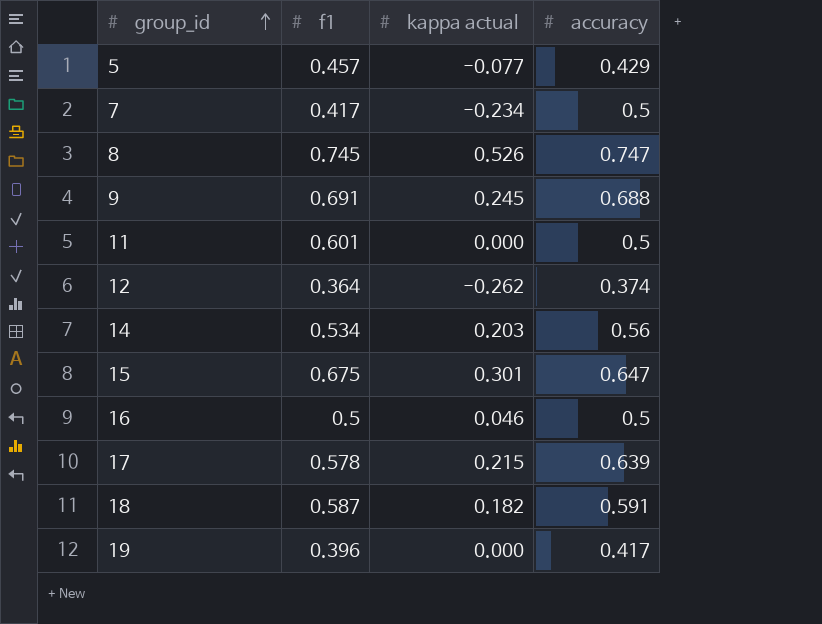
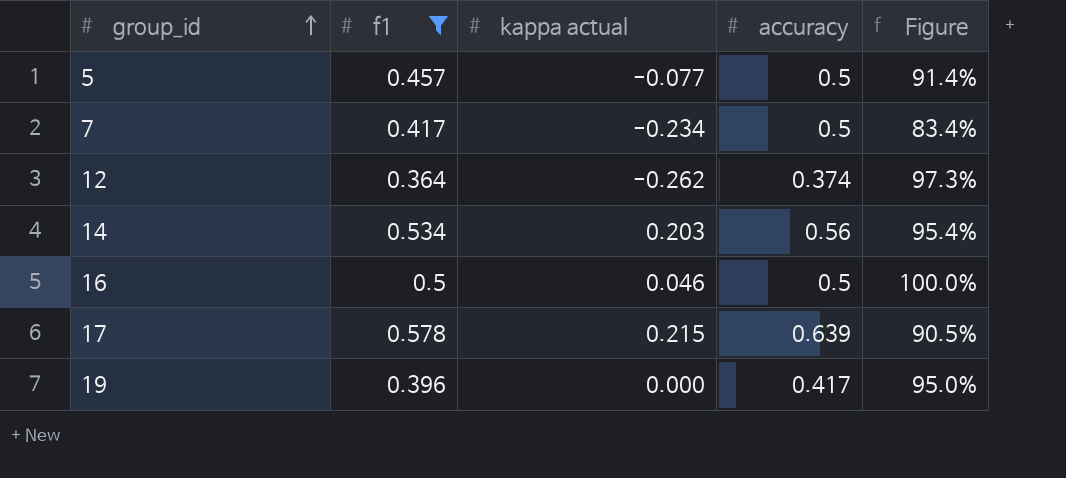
filter: none -> f1 <= 0.578
column Figure | formula: none -> [f1] / [accuracy]
5 | accuracy: 0.429 -> 0.5

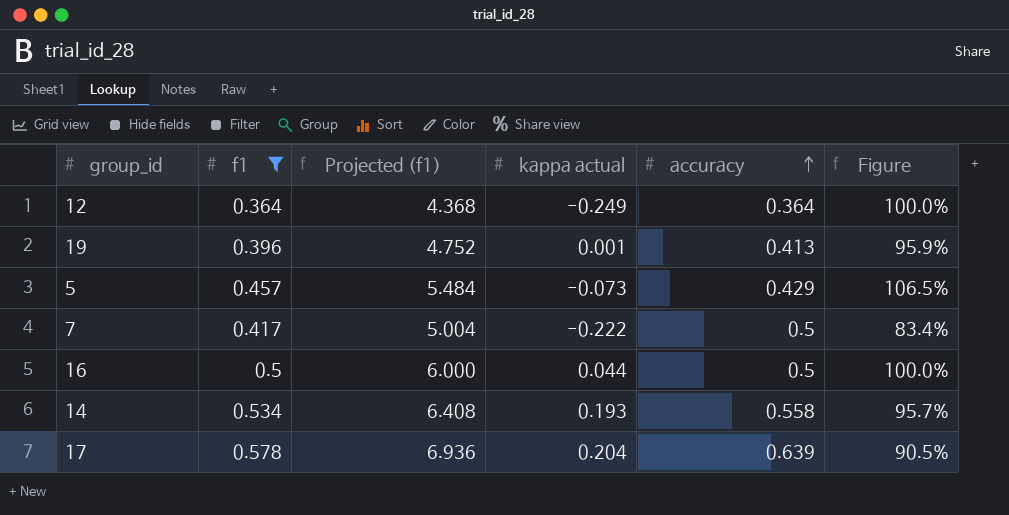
row order: group_id ascending -> accuracy ascending
column Projected (f1) | formula: none -> [f1] * 12
12 | kappa actual: -0.262 -> -0.249
12 | accuracy: 0.374 -> 0.364
12 | Figure: 97.3% -> 100.0%
19 | kappa actual: 0.000 -> 0.001
19 | accuracy: 0.417 -> 0.413
19 | Figure: 95.0% -> 95.9%
5 | kappa actual: -0.077 -> -0.073
5 | accuracy: 0.5 -> 0.429
5 | Figure: 91.4% -> 106.5%
7 | kappa actual: -0.234 -> -0.222
16 | kappa actual: 0.046 -> 0.044
14 | kappa actual: 0.203 -> 0.193
14 | accuracy: 0.56 -> 0.558
14 | Figure: 95.4% -> 95.7%
17 | kappa actual: 0.215 -> 0.204

